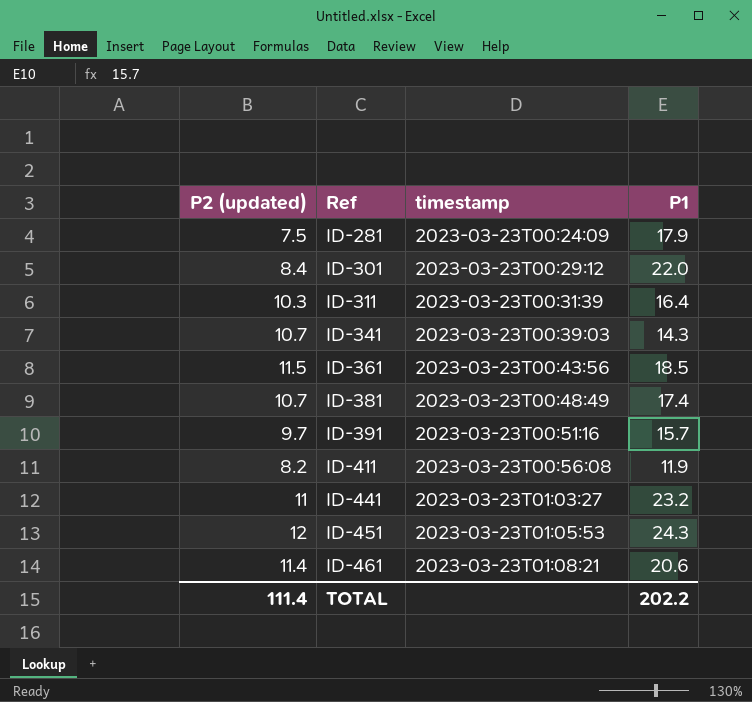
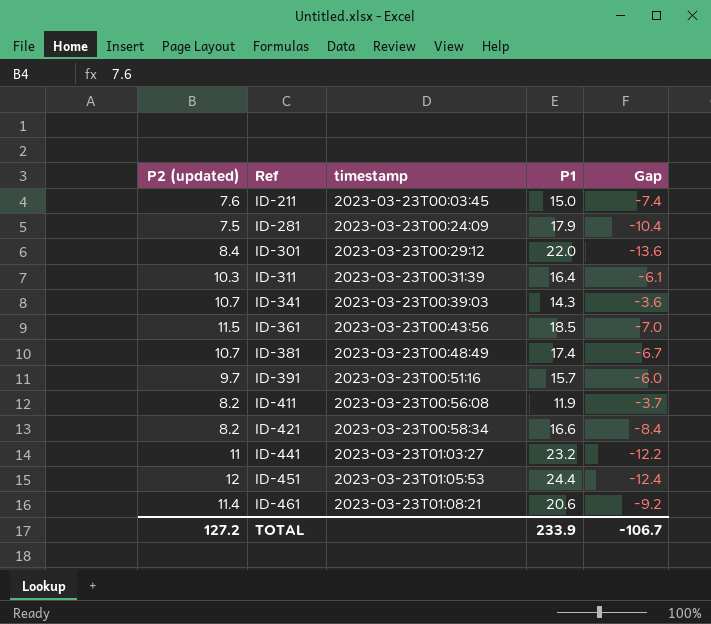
column Gap | formula: none -> [P2 (updated)] - [P1]
row ID-211: none -> 7.6 | 2023-03-23T00:03:45 | 15.0 | -7.4
row ID-421: none -> 8.2 | 2023-03-23T00:58:34 | 16.6 | -8.4
ID-451 | P1: 24.3 -> 24.4
TOTAL | P2 (updated): 111.4 -> 127.2
TOTAL | P1: 202.2 -> 233.9

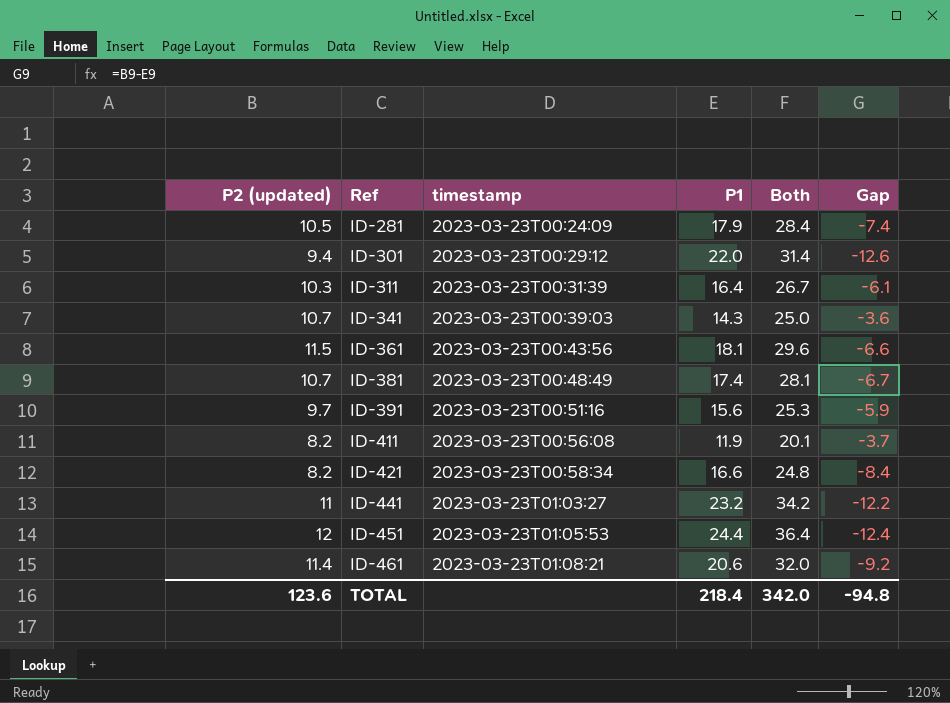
column Both | formula: none -> [P2 (updated)] + [P1]
row ID-211: 7.6 | 2023-03-23T00:03:45 | 15.0 | -7.4 -> none
ID-281 | P2 (updated): 7.5 -> 10.5
ID-281 | Gap: -10.4 -> -7.4
ID-301 | P2 (updated): 8.4 -> 9.4
ID-301 | Gap: -13.6 -> -12.6
ID-361 | P1: 18.5 -> 18.1
ID-361 | Gap: -7.0 -> -6.6
ID-391 | P1: 15.7 -> 15.6
ID-391 | Gap: -6.0 -> -5.9
TOTAL | P2 (updated): 127.2 -> 123.6
TOTAL | P1: 233.9 -> 218.4
TOTAL | Gap: -106.7 -> -94.8

